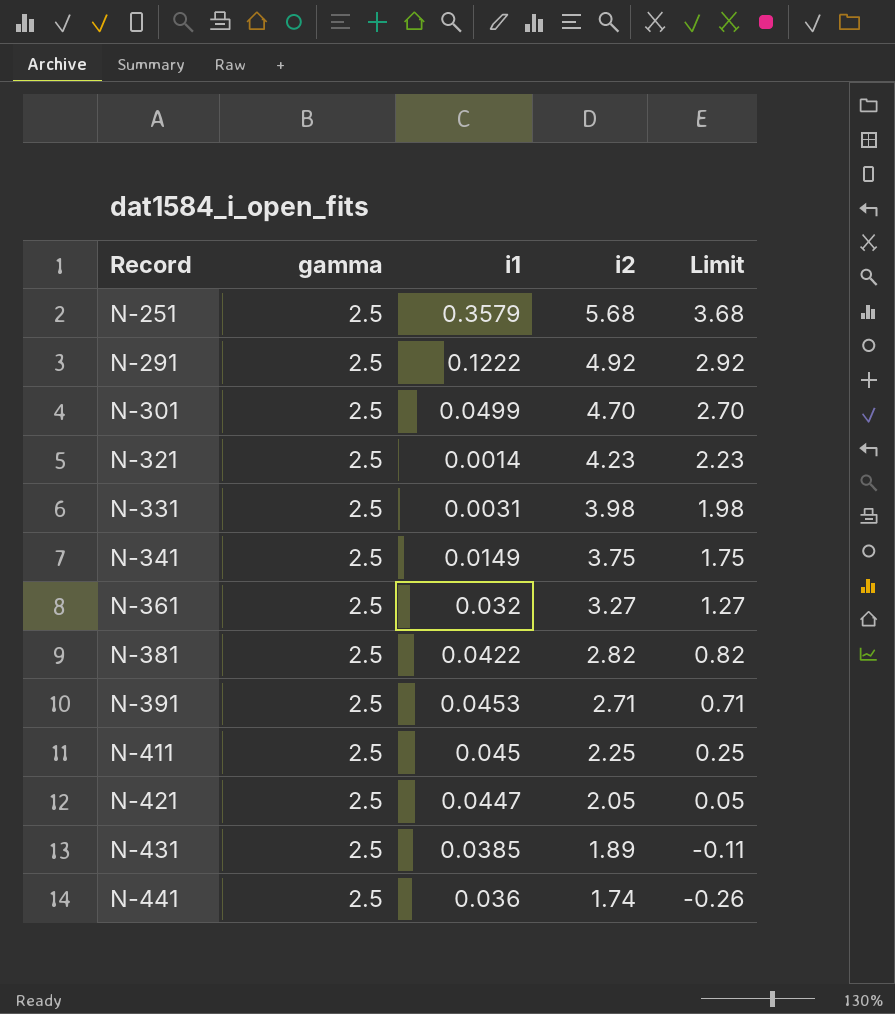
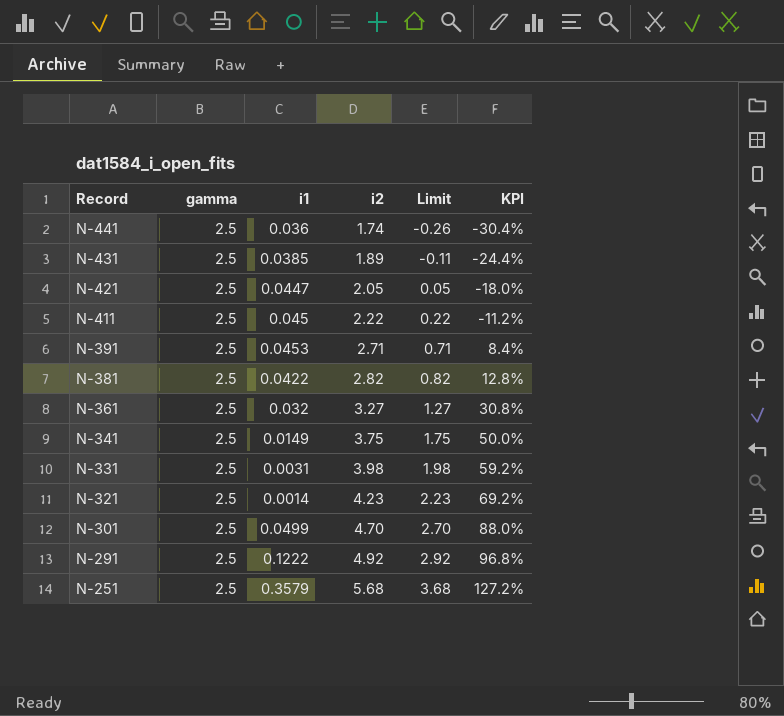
row order: Record ascending -> Record descending
column KPI | formula: none -> ([i2] - [gamma]) / [gamma]
N-411 | i2: 2.25 -> 2.22
N-411 | Limit: 0.25 -> 0.22

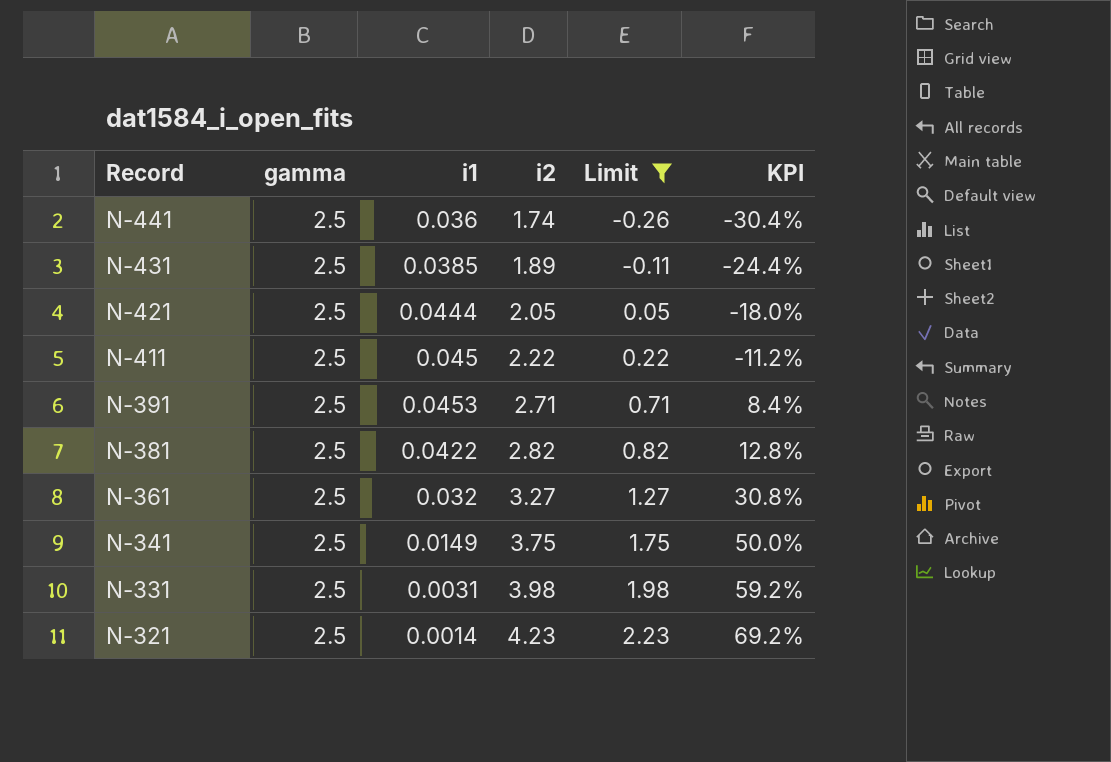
filter: none -> Limit <= 2.23
N-421 | i1: 0.0447 -> 0.0444

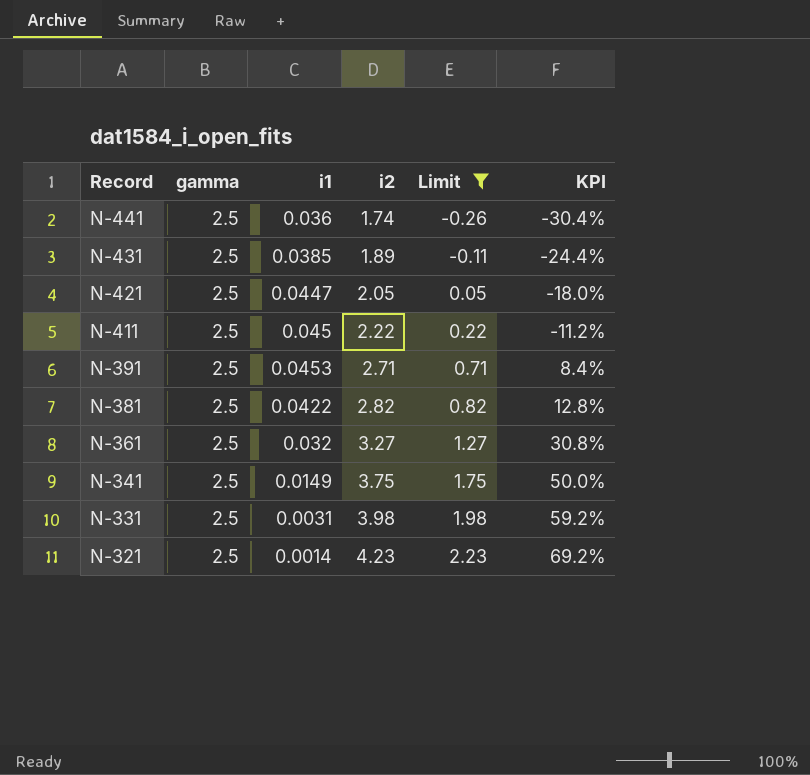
N-421 | i1: 0.0444 -> 0.0447

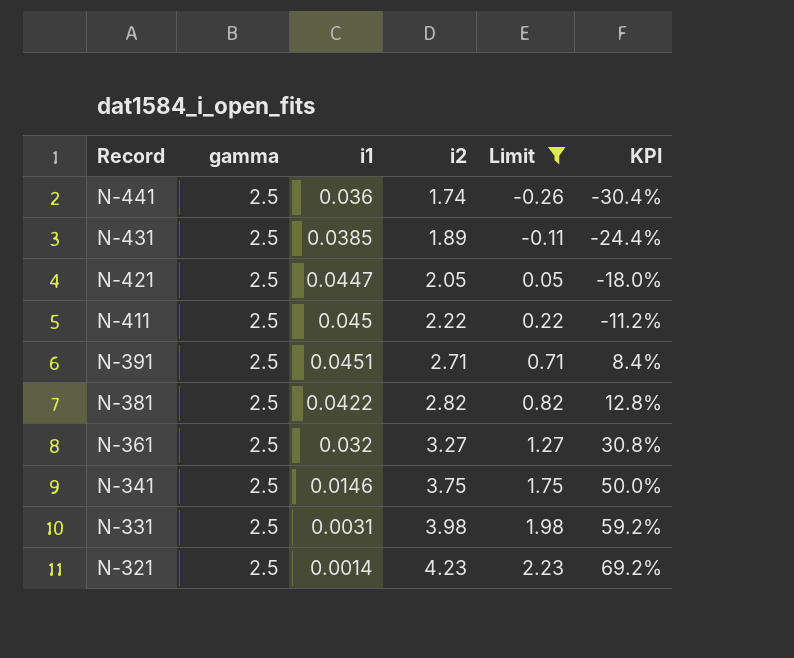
N-391 | i1: 0.0453 -> 0.0451
N-341 | i1: 0.0149 -> 0.0146

